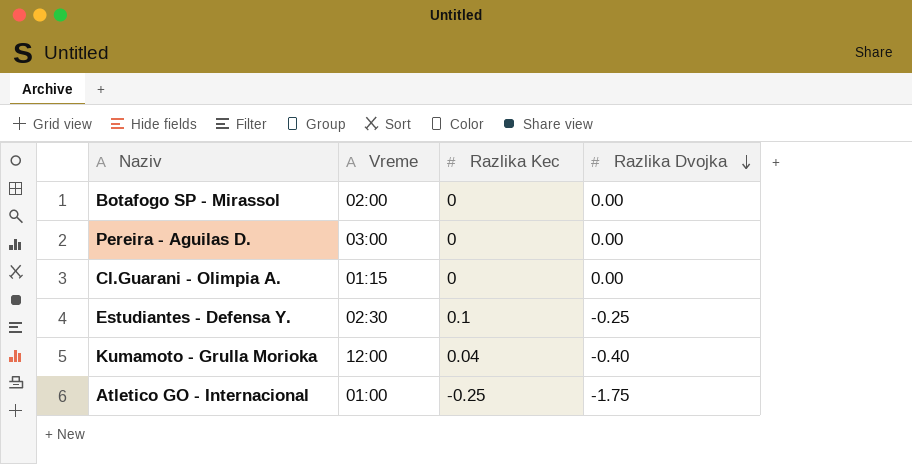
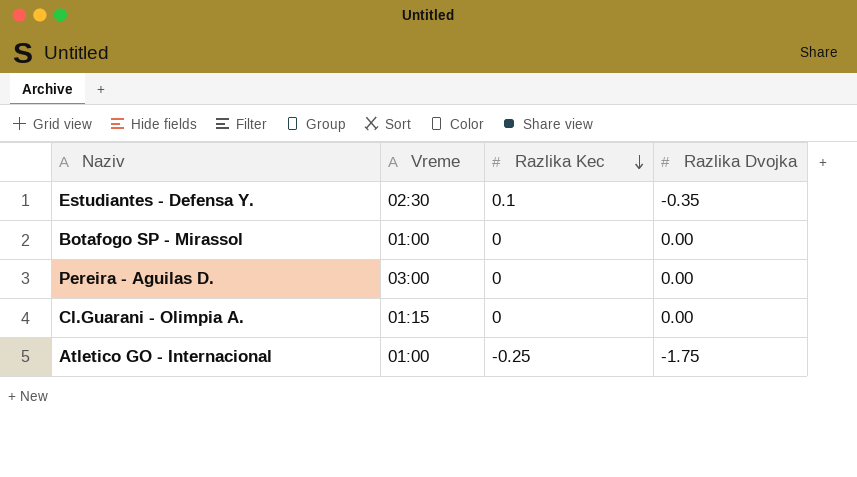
row order: Razlika Dvojka descending -> Razlika Kec descending
row Kumamoto - Grulla Morioka: 12:00 | 0.04 | -0.40 -> none
Estudiantes - Defensa Y. | Razlika Dvojka: -0.25 -> -0.35
Botafogo SP - Mirassol | Vreme: 02:00 -> 01:00

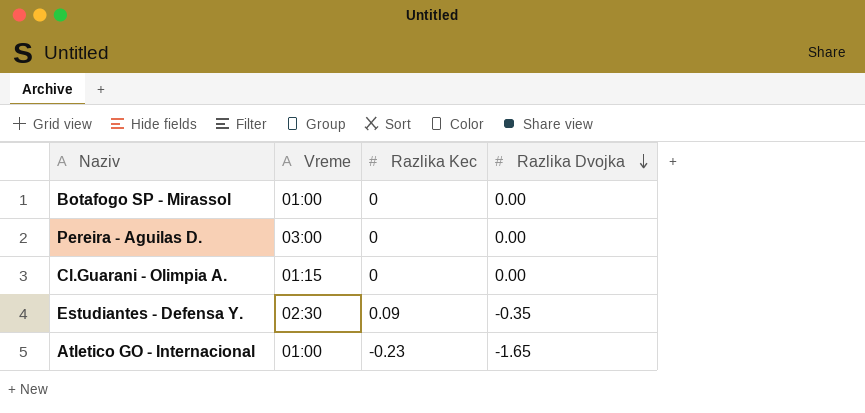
row order: Razlika Kec descending -> Razlika Dvojka descending
Estudiantes - Defensa Y. | Razlika Kec: 0.1 -> 0.09
Atletico GO - Internacional | Razlika Kec: -0.25 -> -0.23
Atletico GO - Internacional | Razlika Dvojka: -1.75 -> -1.65

